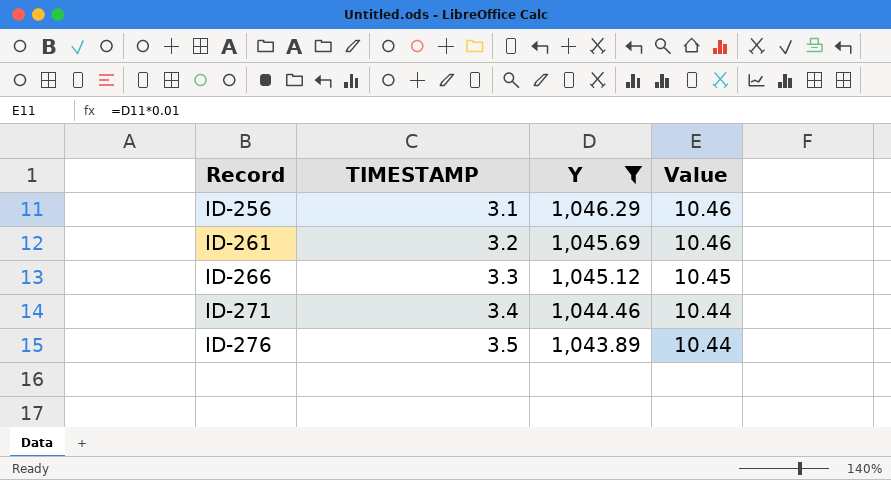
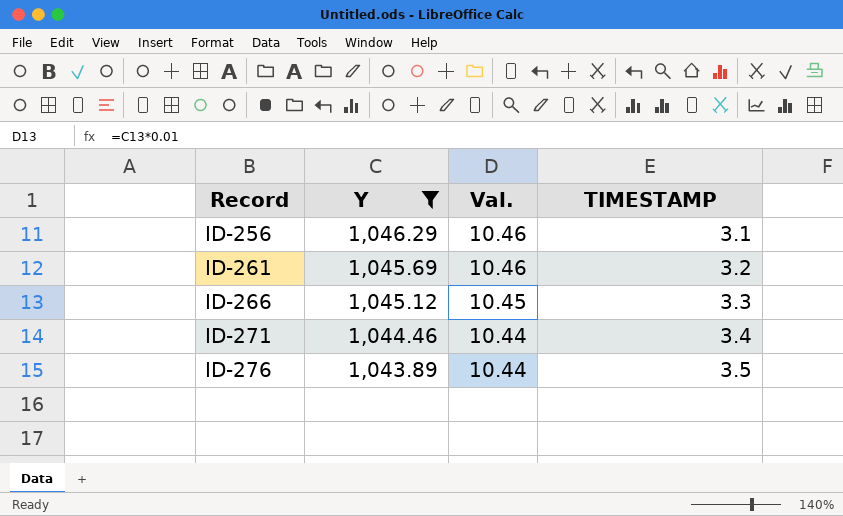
column name: Value -> Val.
column TIMESTAMP | position: 2 -> 4

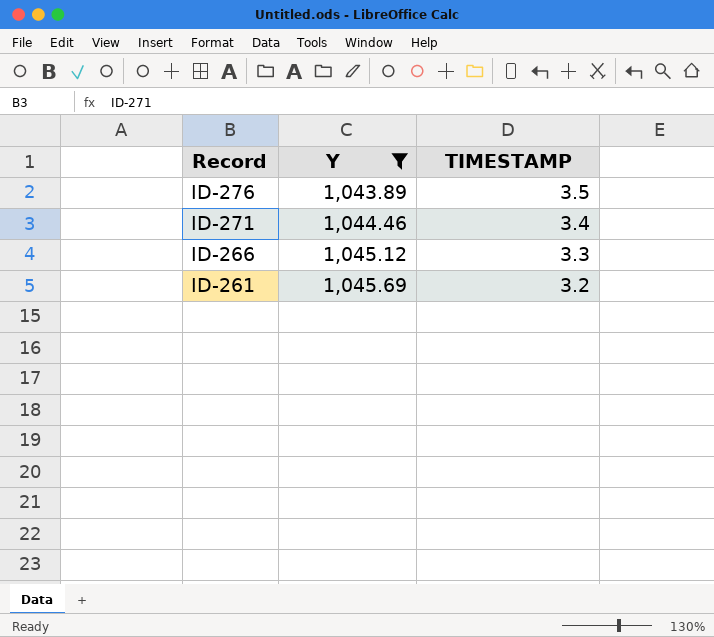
row order: Record ascending -> Record descending
column Val. | formula: [Y] * 0.01 -> none
row ID-256: 1,046.29 | 10.46 | 3.1 -> none

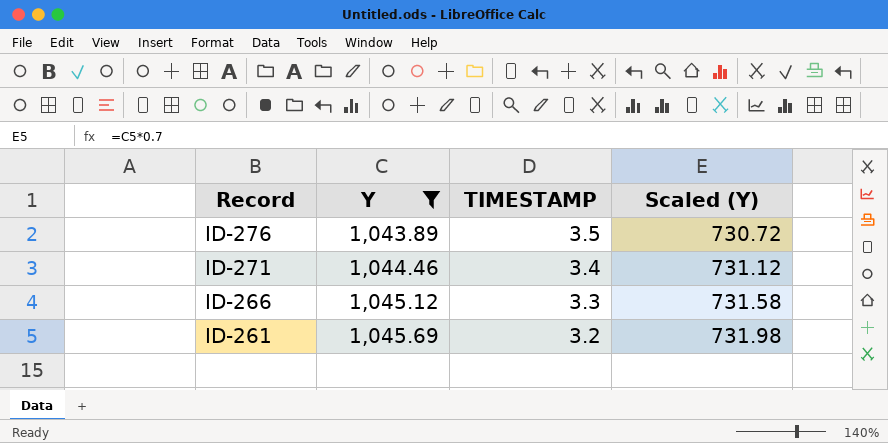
column Scaled (Y) | formula: none -> [Y] * 0.7

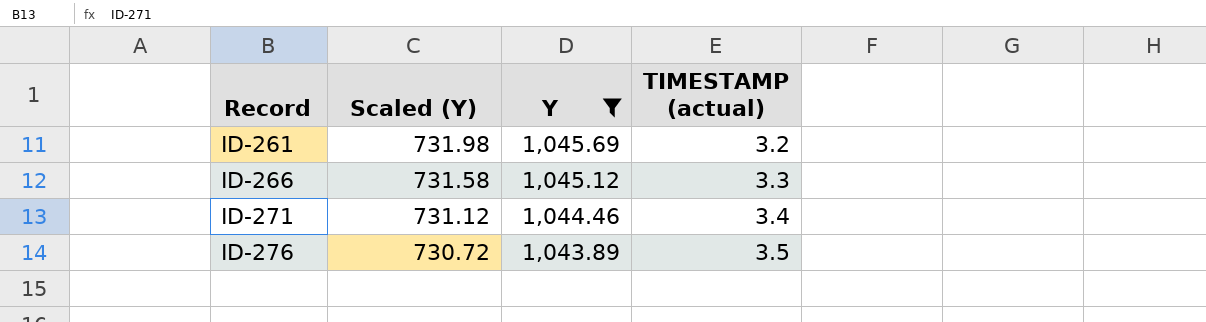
row order: Record descending -> Record ascending
column Scaled (Y) | position: 4 -> 2
column name: TIMESTAMP -> TIMESTAMP (actual)

